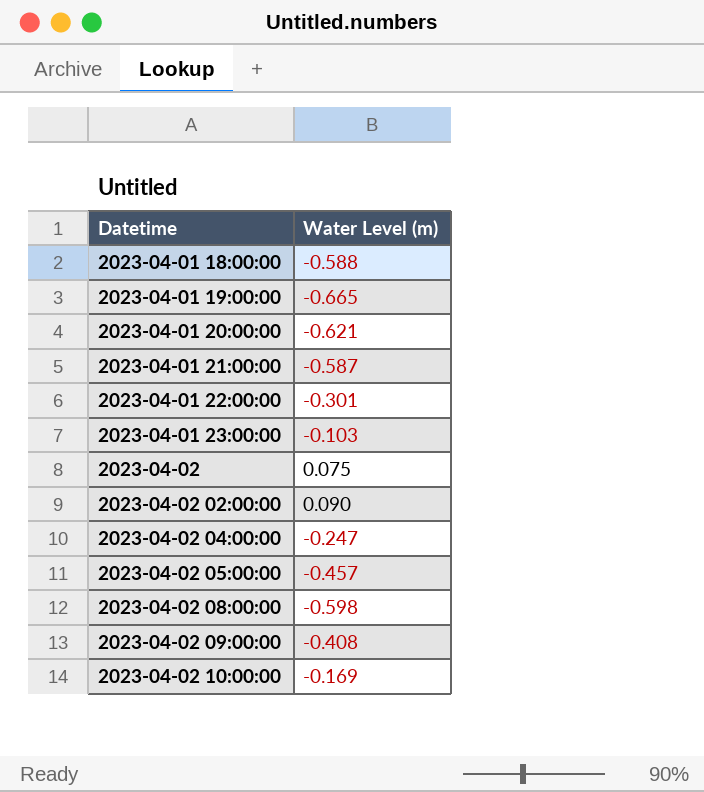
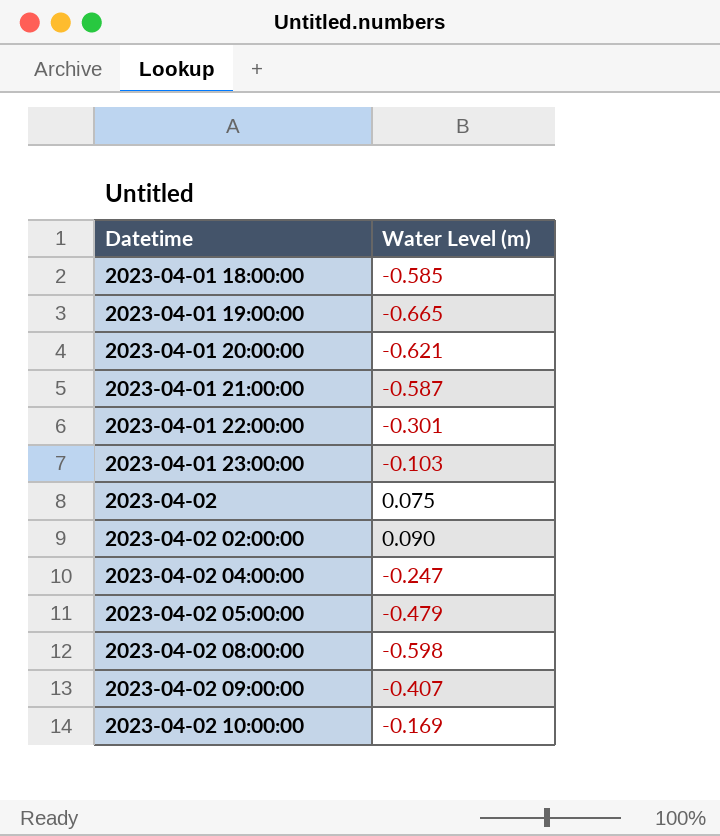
2023-04-01 18:00:00 | Water Level (m): -0.588 -> -0.585
2023-04-02 05:00:00 | Water Level (m): -0.457 -> -0.479
2023-04-02 09:00:00 | Water Level (m): -0.408 -> -0.407

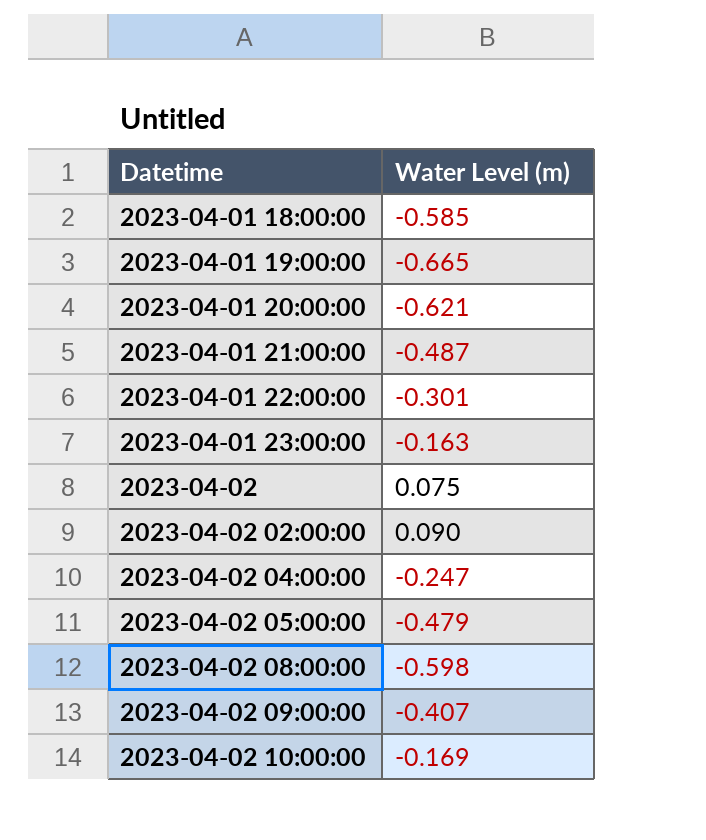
2023-04-01 21:00:00 | Water Level (m): -0.587 -> -0.487
2023-04-01 23:00:00 | Water Level (m): -0.103 -> -0.163

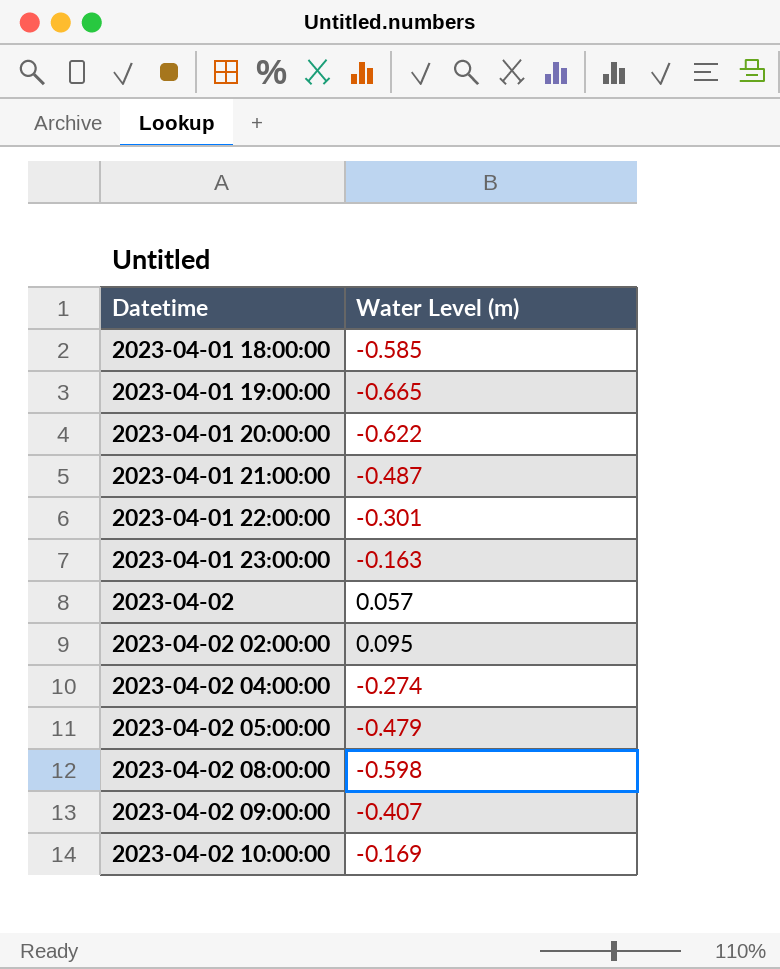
2023-04-01 20:00:00 | Water Level (m): -0.621 -> -0.622
2023-04-02 | Water Level (m): 0.075 -> 0.057
2023-04-02 02:00:00 | Water Level (m): 0.090 -> 0.095
2023-04-02 04:00:00 | Water Level (m): -0.247 -> -0.274

